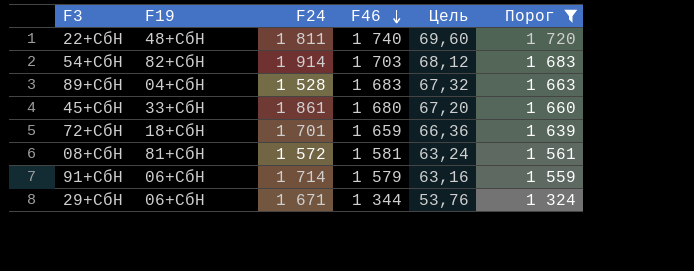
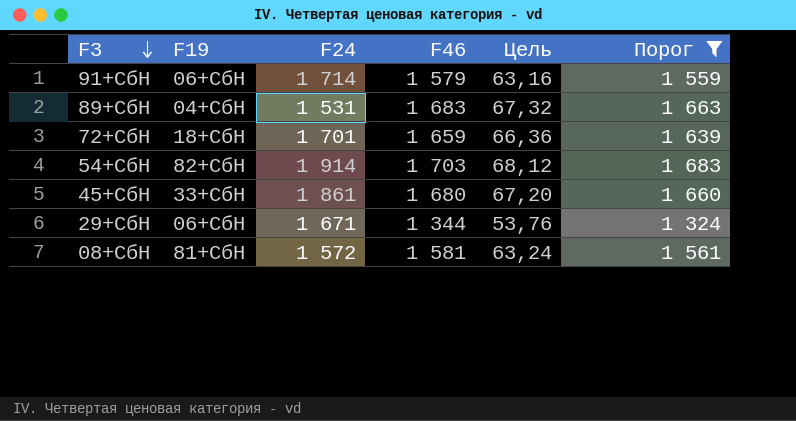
row order: F46 descending -> F3 descending
row 22+СбН: 48+СбН | 1 811 | 1 740 | 69,60 | 1 720 -> none
89+СбН | F24: 1 528 -> 1 531

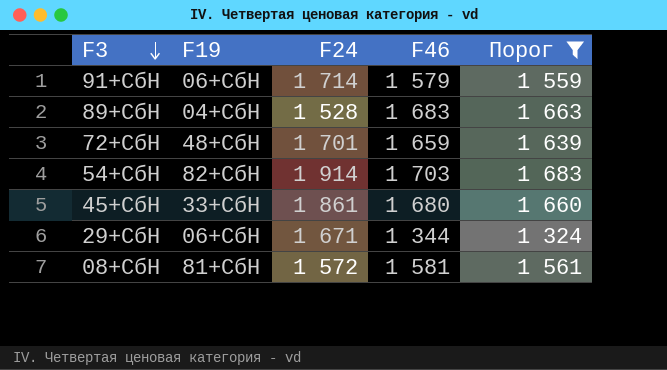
column Цель | formula: [F46] * 0,04 -> none
89+СбН | F24: 1 531 -> 1 528
72+СбН | F19: 18+СбН -> 48+СбН

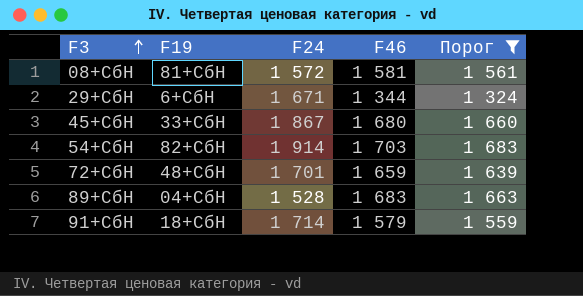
row order: F3 descending -> F3 ascending
29+СбН | F19: 06+СбН -> 6+СбН
45+СбН | F24: 1 861 -> 1 867
91+СбН | F19: 06+СбН -> 18+СбН

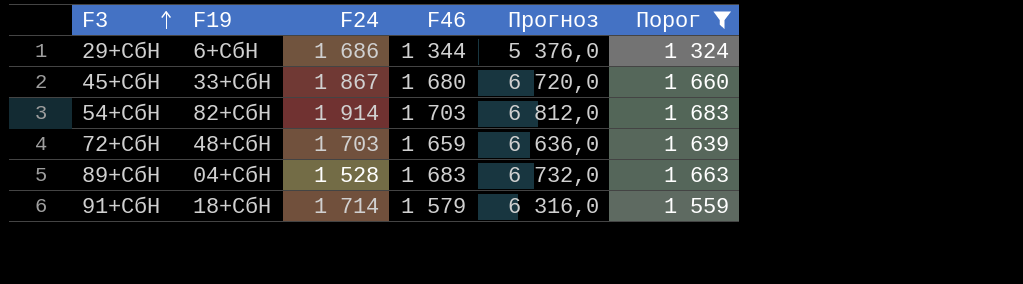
column Прогноз | formula: none -> [F46] * 4
row 08+СбН: 81+СбН | 1 572 | 1 581 | 1 561 -> none
29+СбН | F24: 1 671 -> 1 686
72+СбН | F24: 1 701 -> 1 703

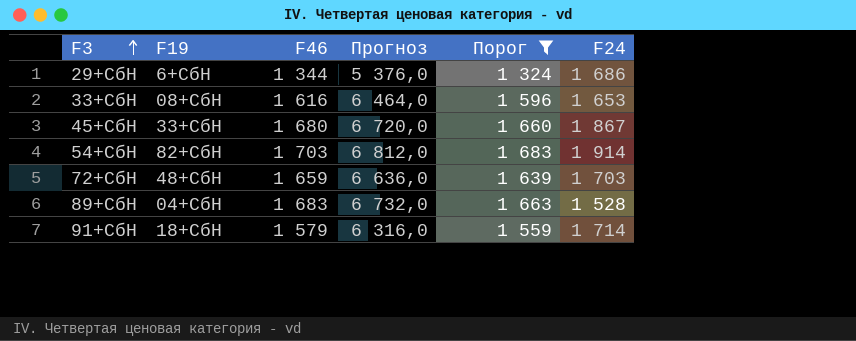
column F24 | position: 3 -> 6
row 33+СбН: none -> 08+СбН | 1 616 | 6 464,0 | 1 596 | 1 653

